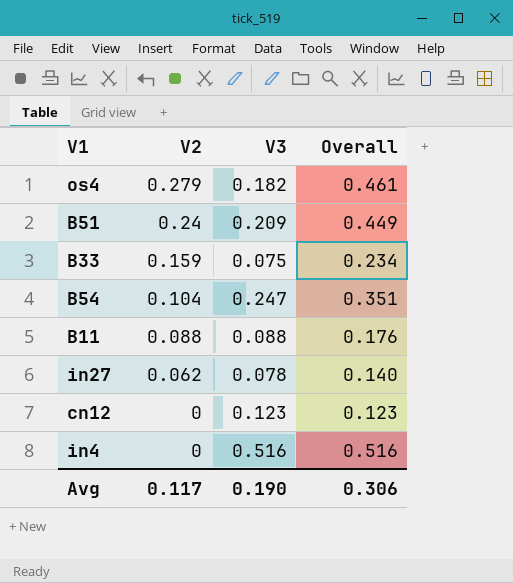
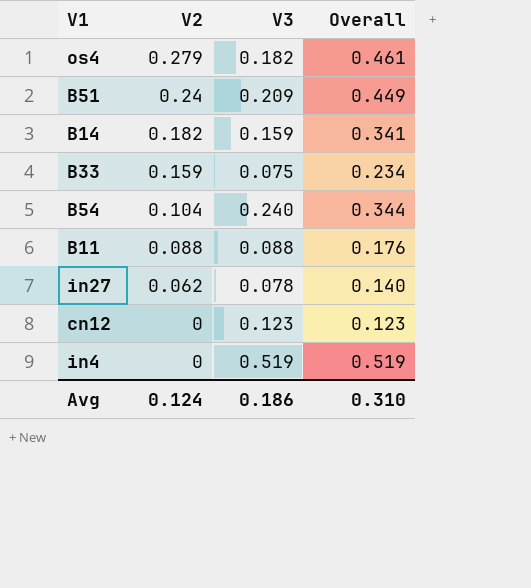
row B14: none -> 0.182 | 0.159 | 0.341
B54 | V3: 0.247 -> 0.240
B54 | Overall: 0.351 -> 0.344
in4 | V3: 0.516 -> 0.519
in4 | Overall: 0.516 -> 0.519
Avg | V2: 0.117 -> 0.124
Avg | V3: 0.190 -> 0.186
Avg | Overall: 0.306 -> 0.310

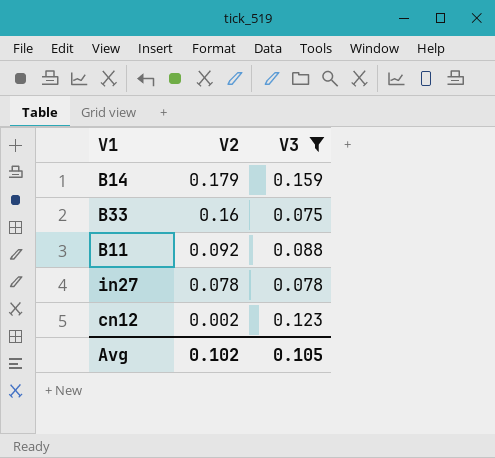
filter: none -> V3 <= 0.159
column Overall | formula: [V2] + [V3] -> none
B14 | V2: 0.182 -> 0.179
B33 | V2: 0.159 -> 0.16
B11 | V2: 0.088 -> 0.092
in27 | V2: 0.062 -> 0.078
cn12 | V2: 0 -> 0.002
Avg | V2: 0.124 -> 0.102
Avg | V3: 0.186 -> 0.105

